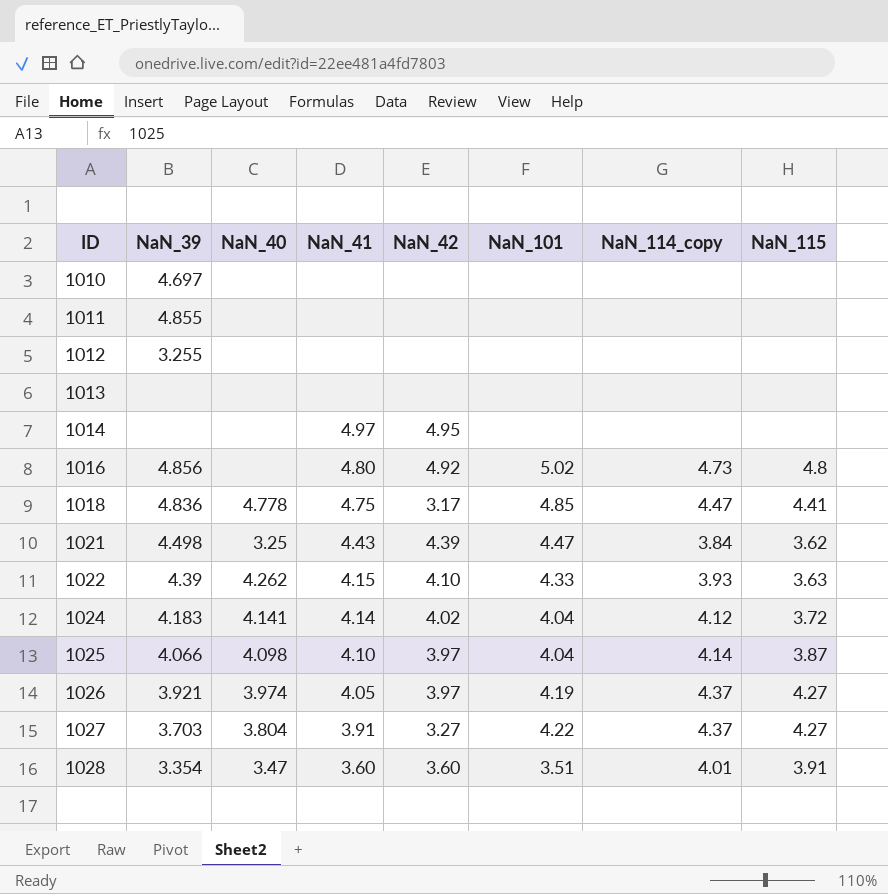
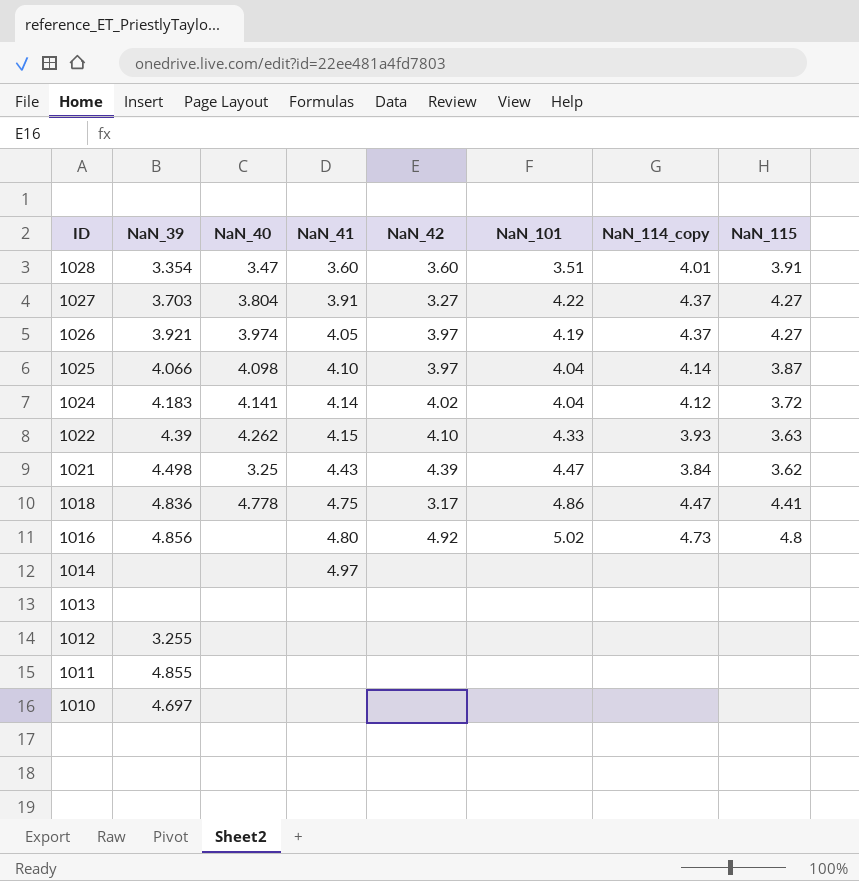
row order: ID ascending -> ID descending
1018 | NaN_101: 4.85 -> 4.86
1014 | NaN_42: 4.95 -> none

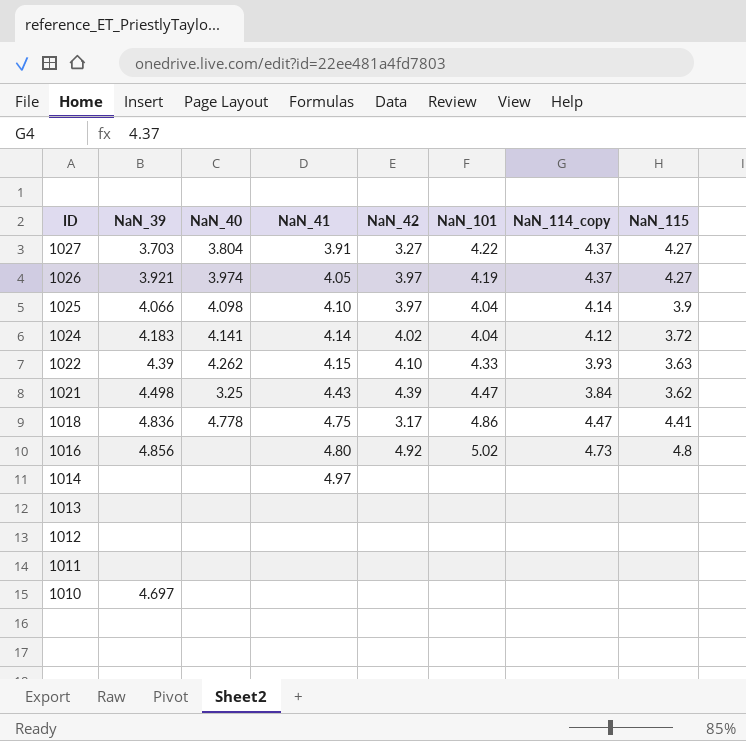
row 1028: 3.354 | 3.47 | 3.60 | 3.60 | 3.51 | 4.01 | 3.91 -> none
1025 | NaN_115: 3.87 -> 3.9
1012 | NaN_39: 3.255 -> none
1011 | NaN_39: 4.855 -> none

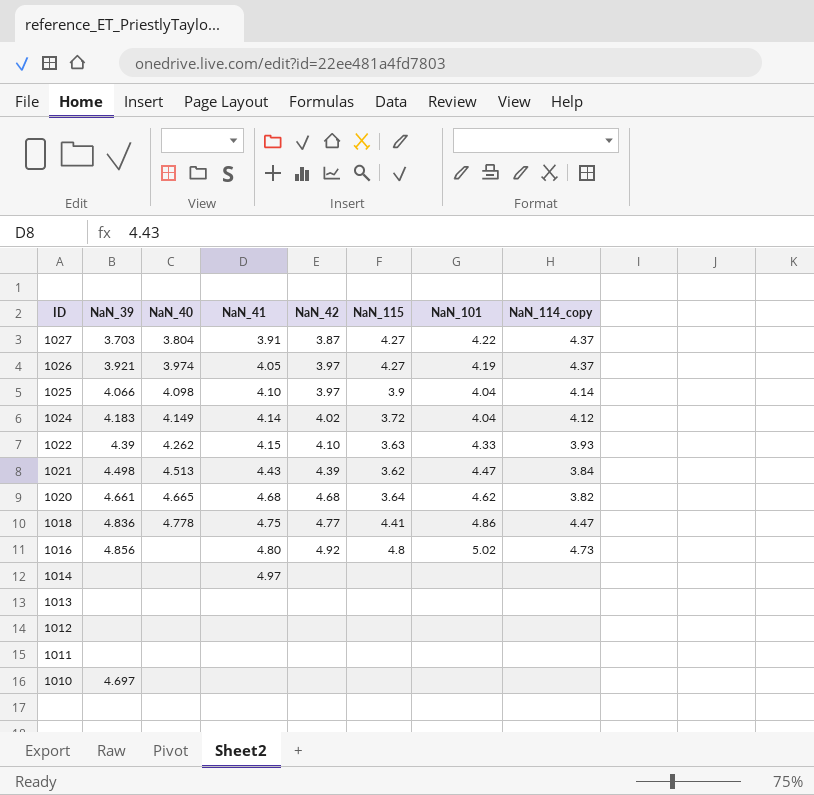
column NaN_115 | position: 8 -> 6
1027 | NaN_42: 3.27 -> 3.87
1024 | NaN_40: 4.141 -> 4.149
1021 | NaN_40: 3.25 -> 4.513
row 1020: none -> 4.661 | 4.665 | 4.68 | 4.68 | 3.64 | 4.62 | 3.82
1018 | NaN_42: 3.17 -> 4.77

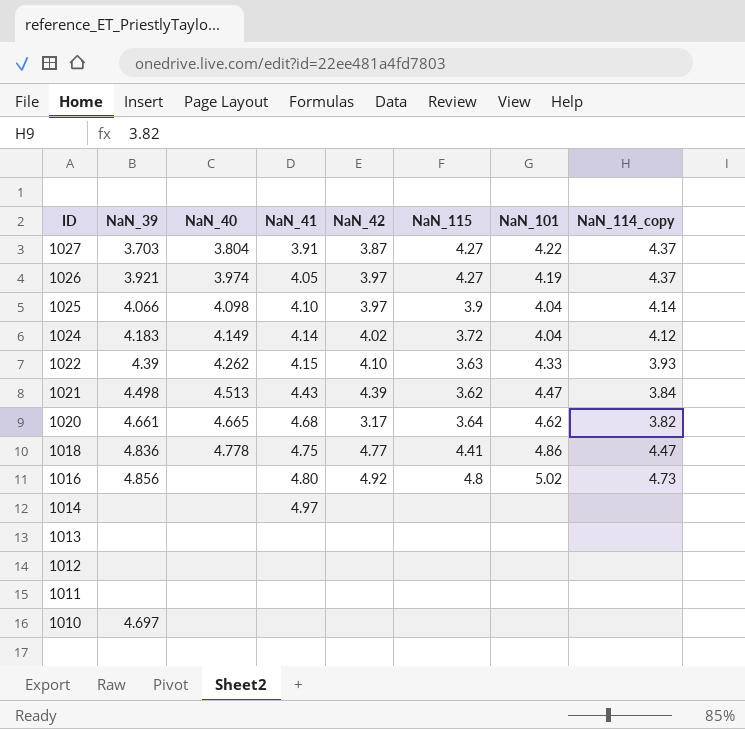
1020 | NaN_42: 4.68 -> 3.17

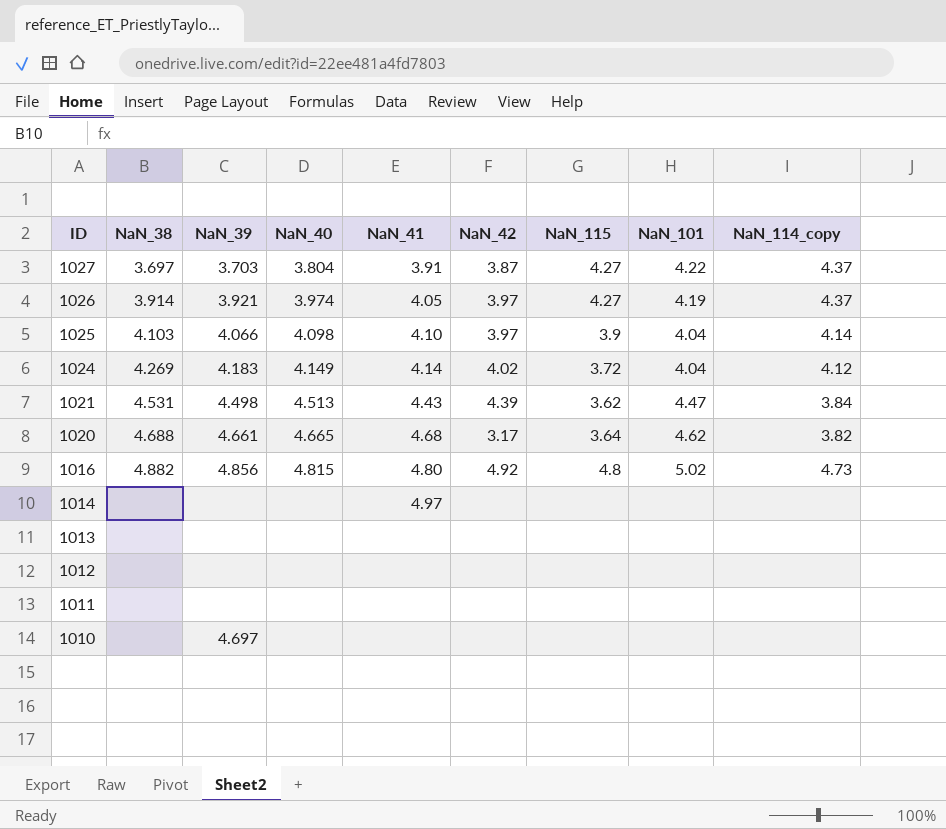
column NaN_38 | position: none -> 2
row 1022: 4.39 | 4.262 | 4.15 | 4.10 | 3.63 | 4.33 | 3.93 -> none
row 1018: 4.836 | 4.778 | 4.75 | 4.77 | 4.41 | 4.86 | 4.47 -> none
1016 | NaN_40: none -> 4.815

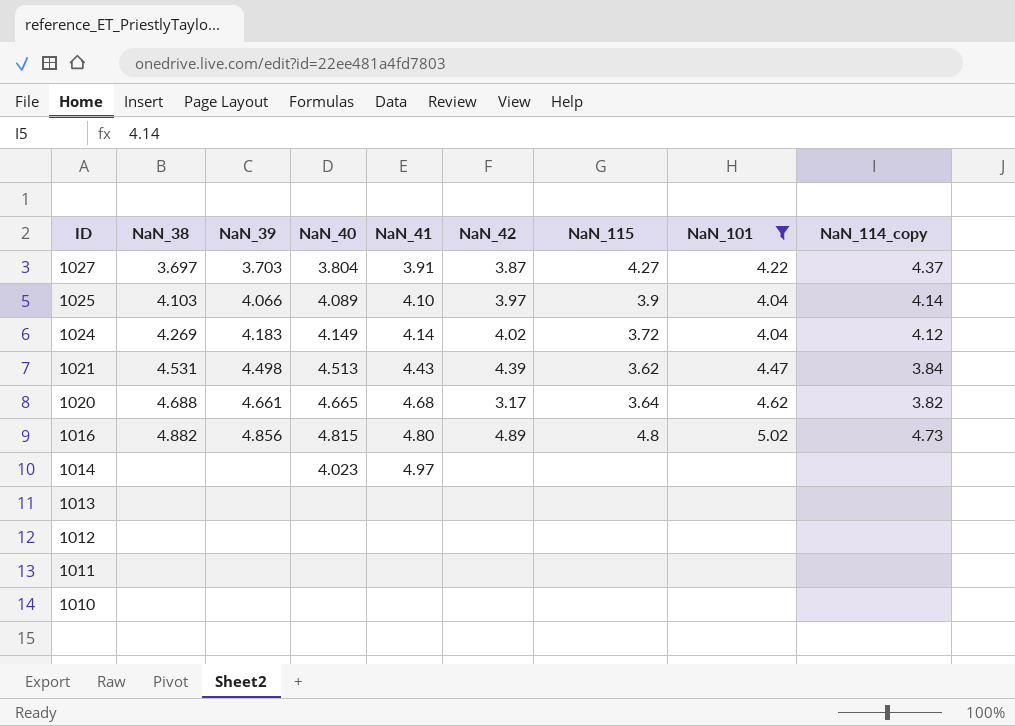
filter: none -> NaN_101 != 4.19
1025 | NaN_40: 4.098 -> 4.089
1016 | NaN_42: 4.92 -> 4.89
1014 | NaN_40: none -> 4.023
1010 | NaN_39: 4.697 -> none

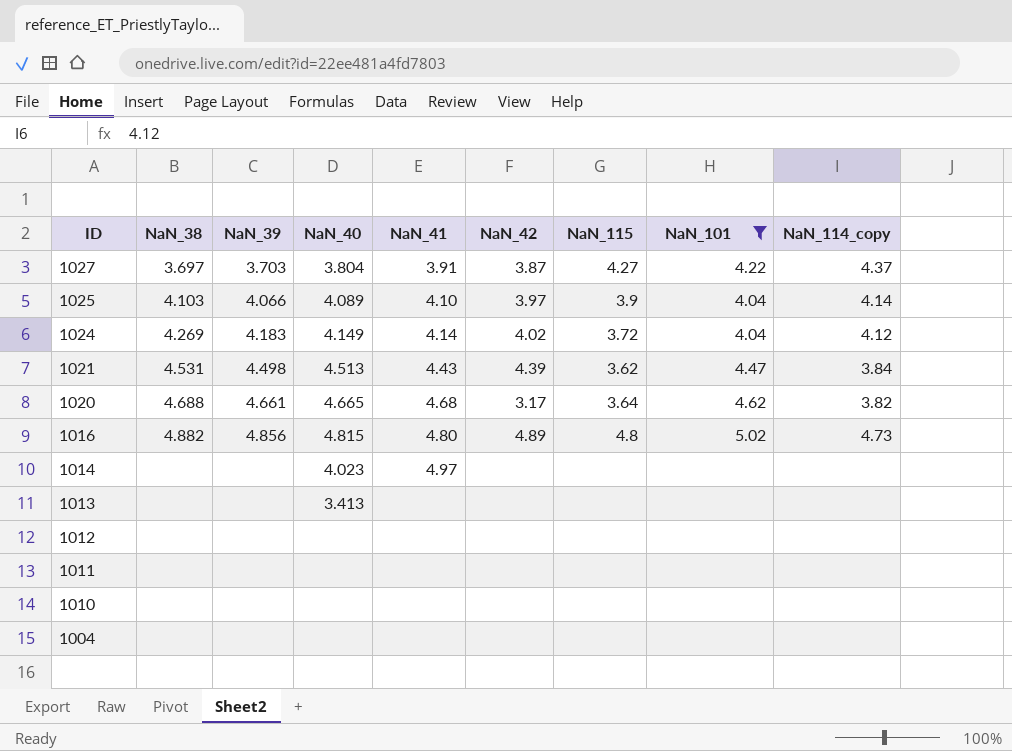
1013 | NaN_40: none -> 3.413
row 1004: none -> none | none | none | none | none | none | none | none

